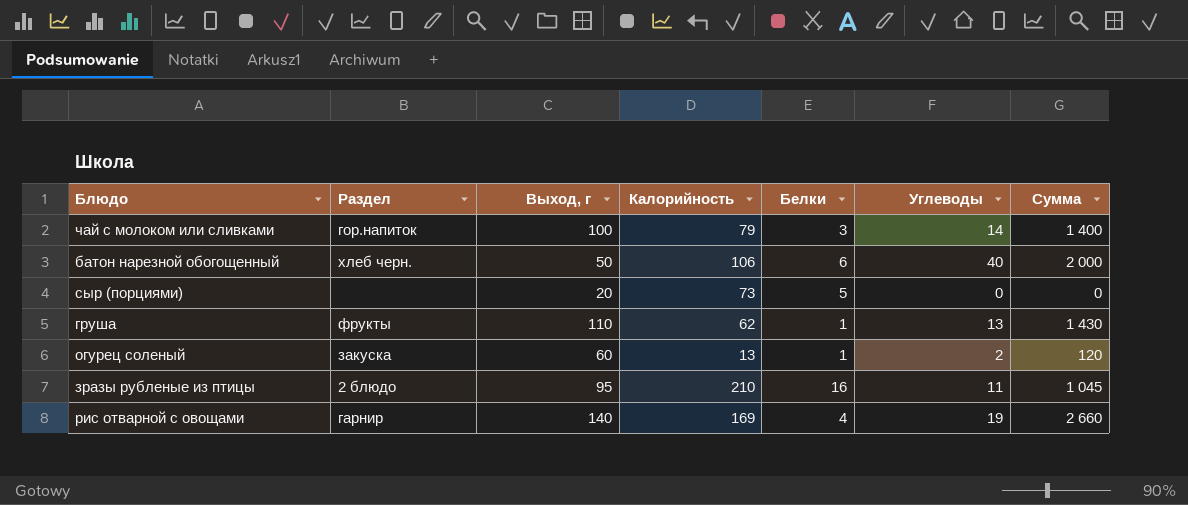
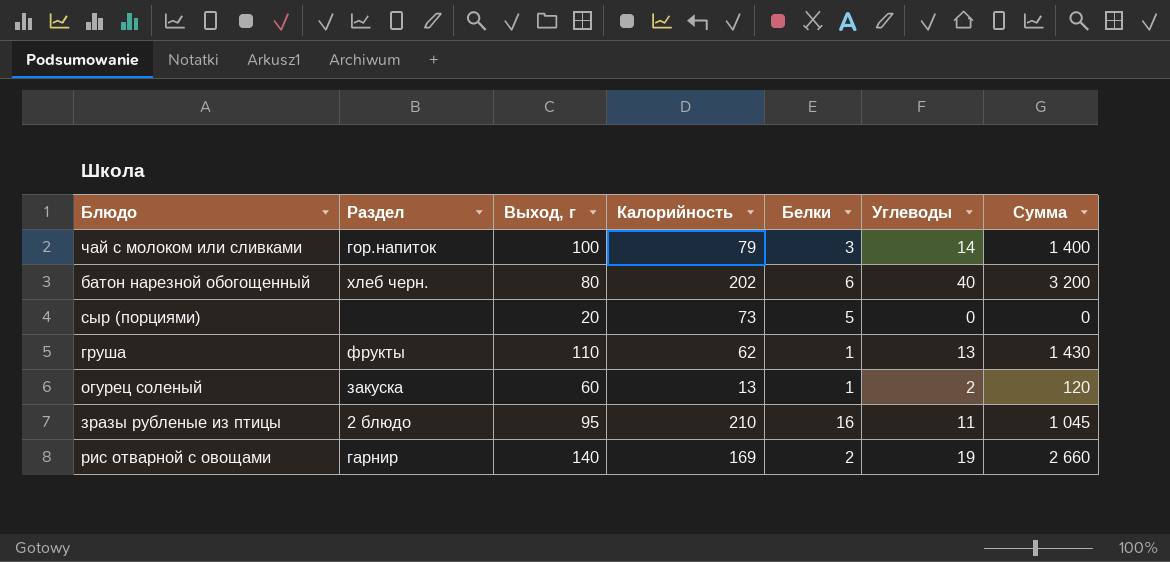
батон нарезной обогощенный | Выход, г: 50 -> 80
батон нарезной обогощенный | Калорийность: 106 -> 202
батон нарезной обогощенный | Сумма: 2 000 -> 3 200
рис отварной с овощами | Белки: 4 -> 2

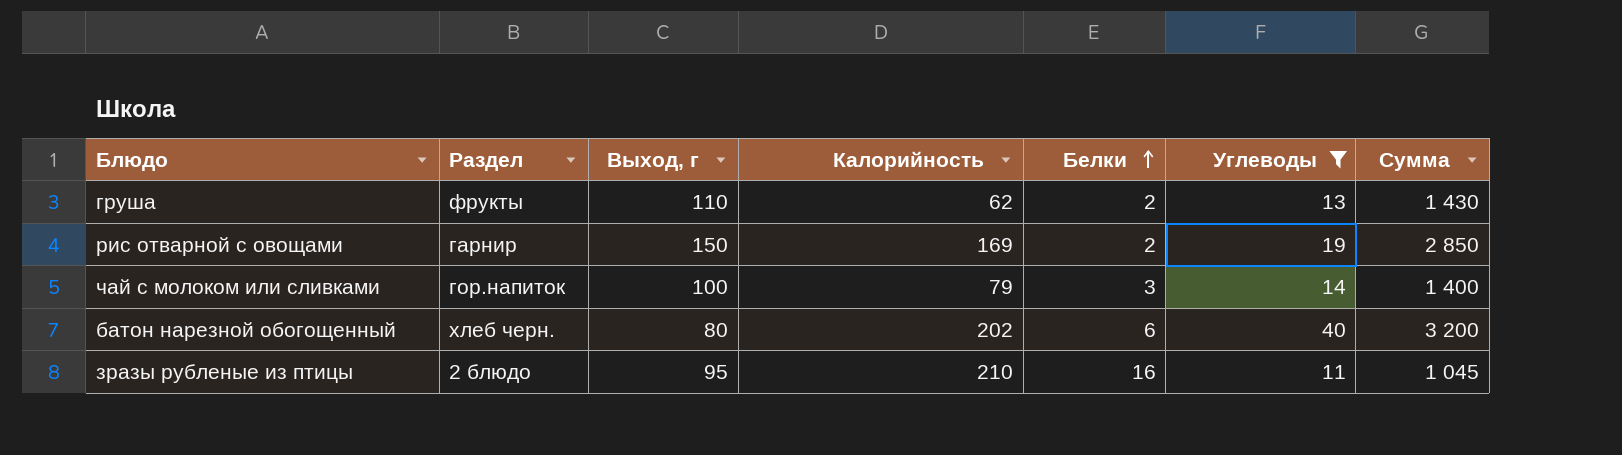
filter: none -> Углеводы >= 11
row order: none -> Белки ascending
груша | Белки: 1 -> 2
рис отварной с овощами | Выход, г: 140 -> 150
рис отварной с овощами | Сумма: 2 660 -> 2 850

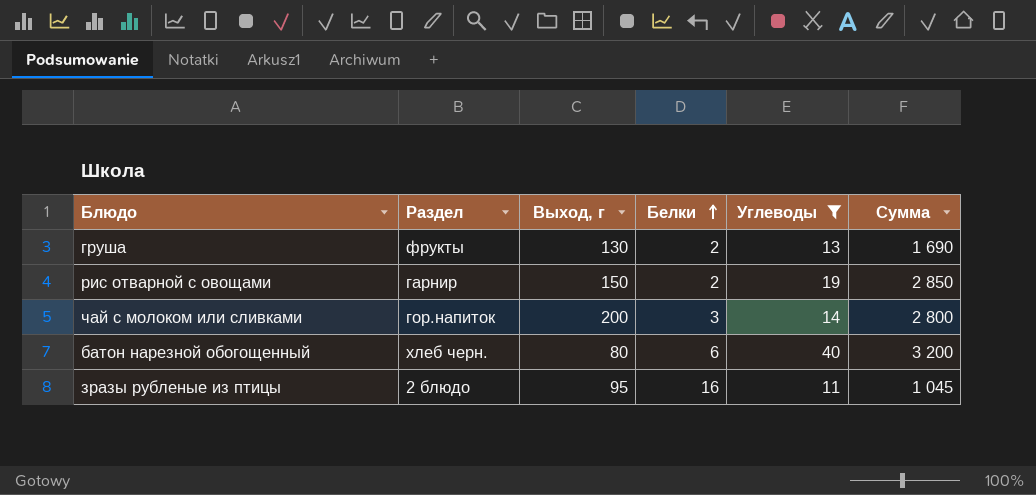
column Калорийность | position: 4 -> none
груша | Выход, г: 110 -> 130
груша | Сумма: 1 430 -> 1 690
чай с молоком или сливками | Выход, г: 100 -> 200
чай с молоком или сливками | Сумма: 1 400 -> 2 800

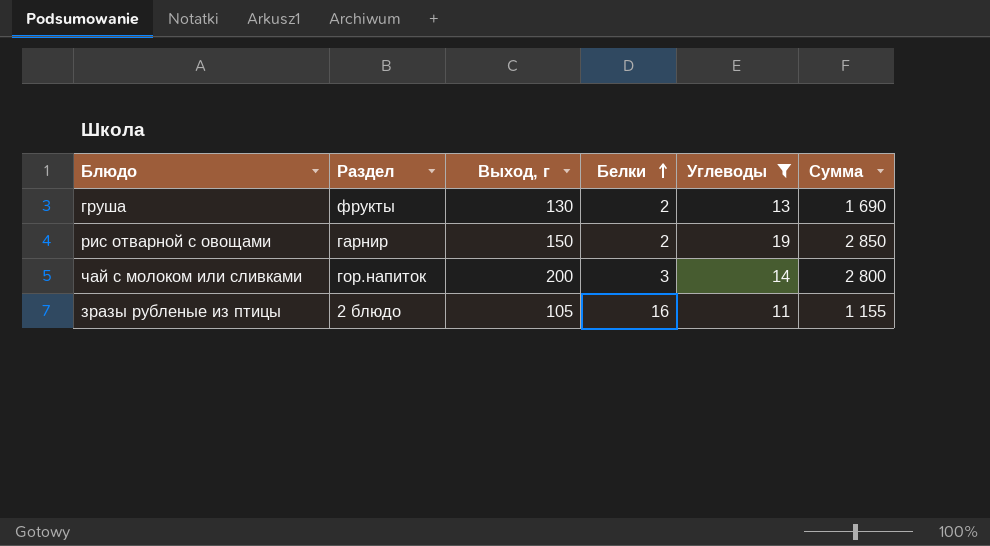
row батон нарезной обогощенный: хлеб черн. | 80 | 6 | 40 | 3 200 -> none
зразы рубленые из птицы | Выход, г: 95 -> 105
зразы рубленые из птицы | Сумма: 1 045 -> 1 155

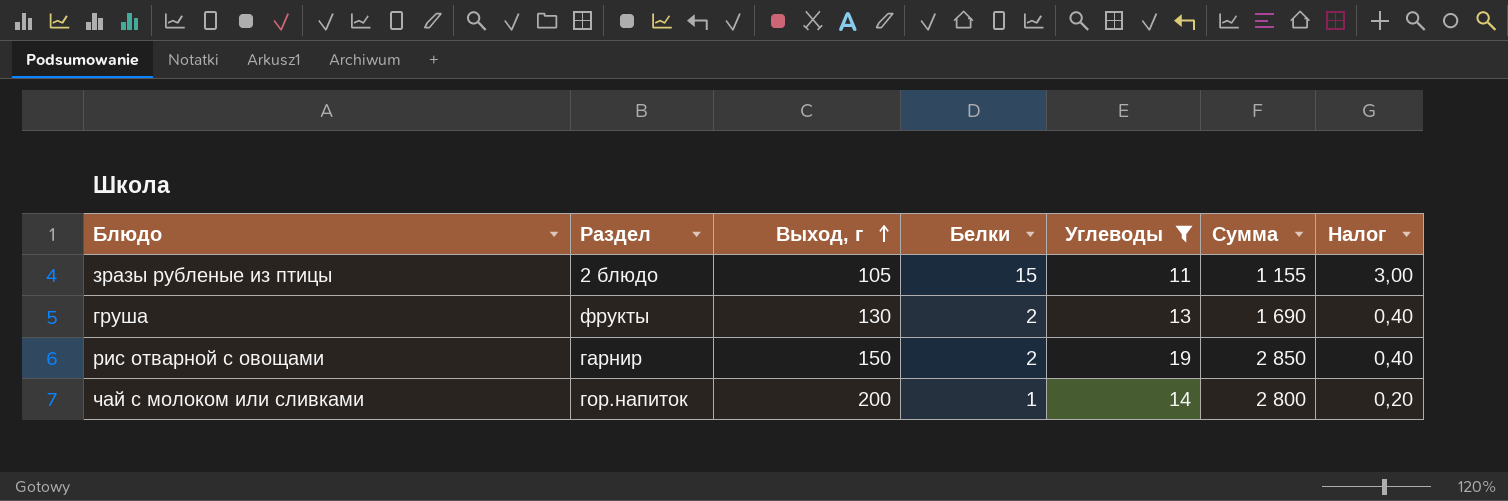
row order: Белки ascending -> Выход, г ascending
column Налог | formula: none -> [Белки] * 0,2
зразы рубленые из птицы | Белки: 16 -> 15
чай с молоком или сливками | Белки: 3 -> 1

